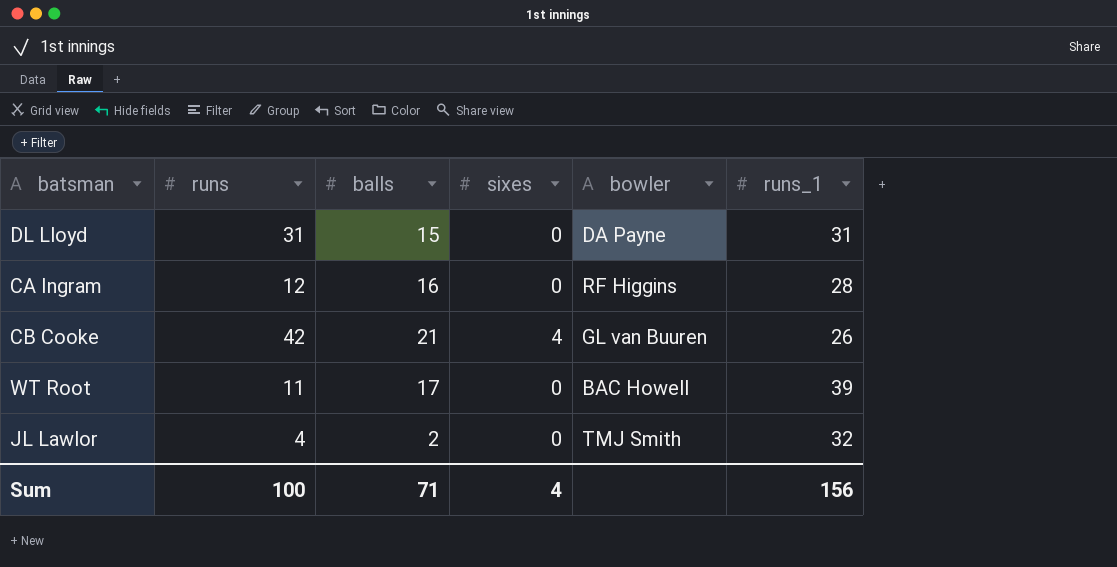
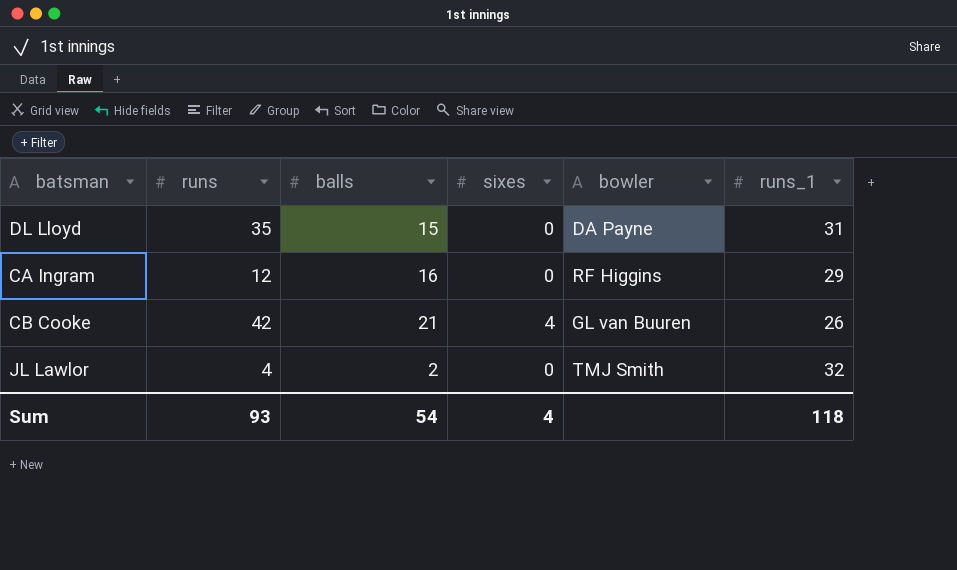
row WT Root: 11 | 17 | 0 | BAC Howell | 39 -> none
DL Lloyd | runs: 31 -> 35
CA Ingram | runs_1: 28 -> 29
Sum | runs: 100 -> 93
Sum | balls: 71 -> 54
Sum | runs_1: 156 -> 118

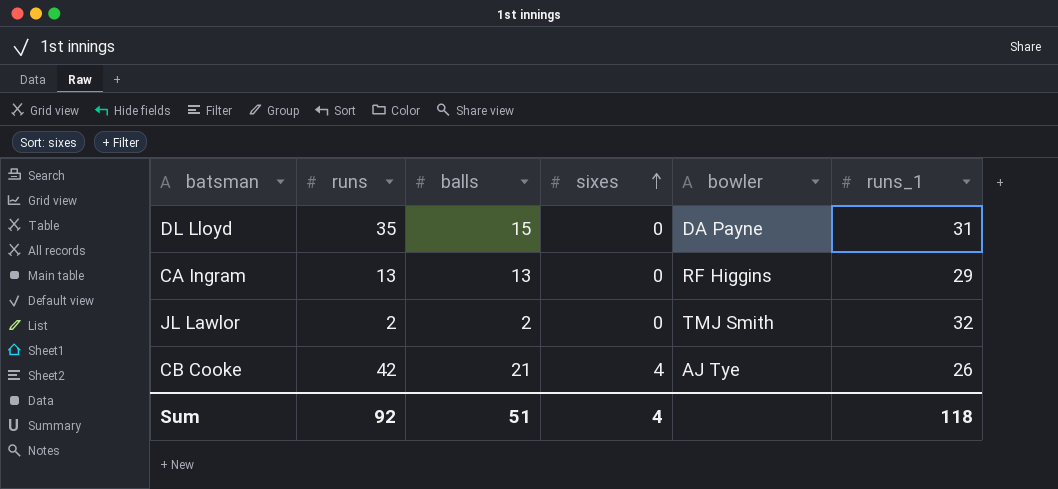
row order: none -> sixes ascending
CA Ingram | runs: 12 -> 13
CA Ingram | balls: 16 -> 13
JL Lawlor | runs: 4 -> 2
CB Cooke | bowler: GL van Buuren -> AJ Tye
Sum | runs: 93 -> 92
Sum | balls: 54 -> 51

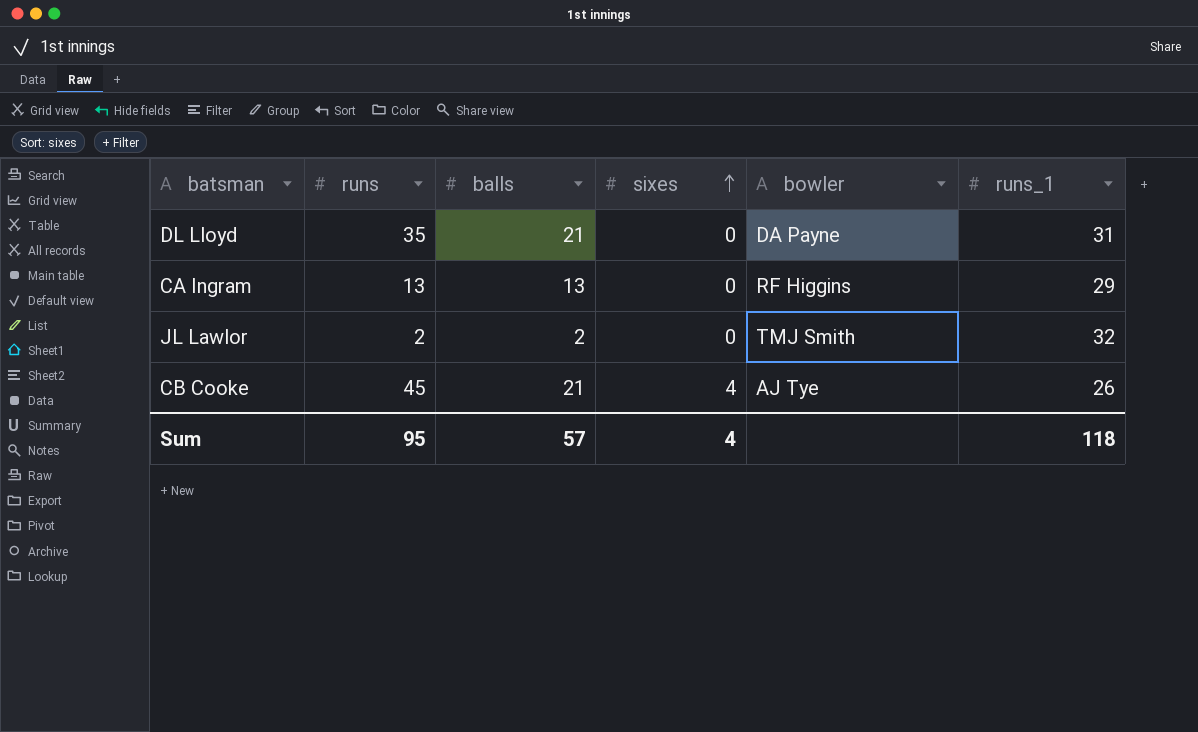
DL Lloyd | balls: 15 -> 21
CB Cooke | runs: 42 -> 45
Sum | runs: 92 -> 95
Sum | balls: 51 -> 57

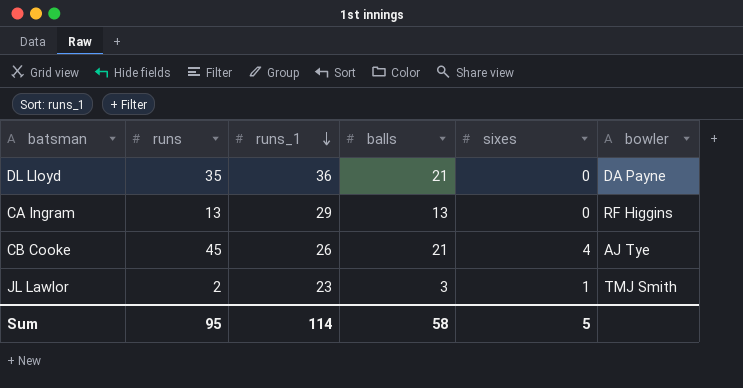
row order: sixes ascending -> runs_1 descending
column runs_1 | position: 6 -> 3
DL Lloyd | runs_1: 31 -> 36
JL Lawlor | runs_1: 32 -> 23
JL Lawlor | balls: 2 -> 3
JL Lawlor | sixes: 0 -> 1
Sum | runs_1: 118 -> 114
Sum | balls: 57 -> 58
Sum | sixes: 4 -> 5

